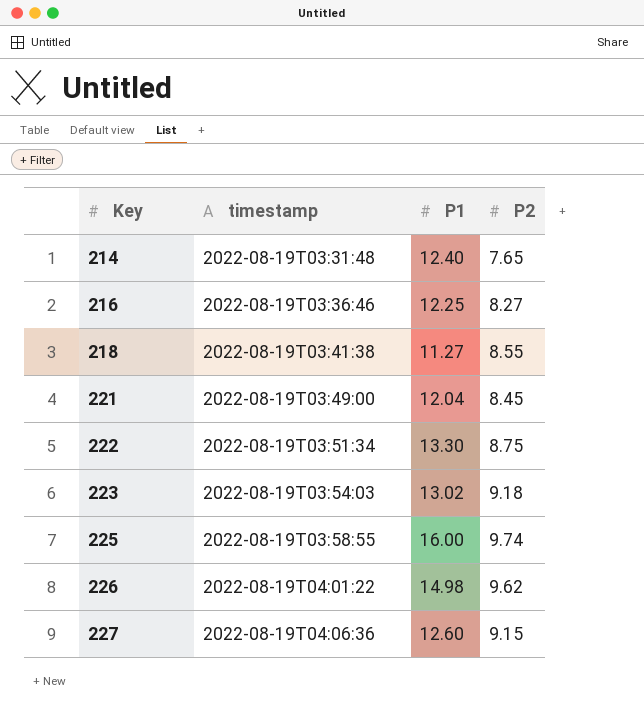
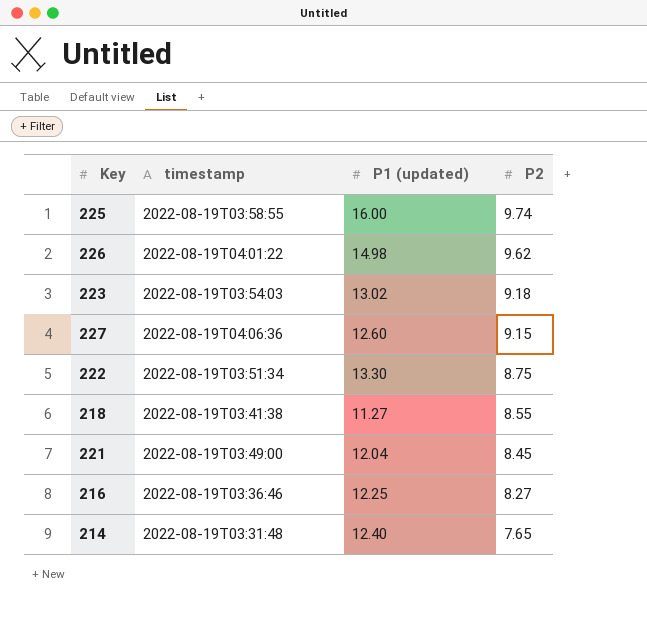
row order: Key ascending -> P2 descending
column name: P1 -> P1 (updated)

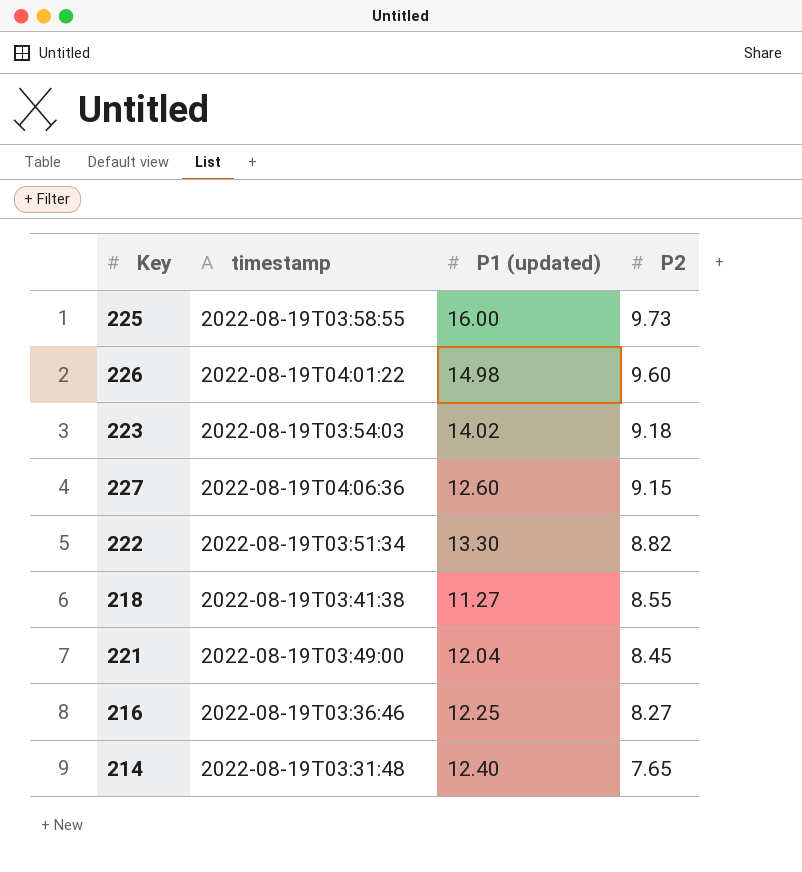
225 | P2: 9.74 -> 9.73
226 | P2: 9.62 -> 9.60
223 | P1 (updated): 13.02 -> 14.02
222 | P2: 8.75 -> 8.82

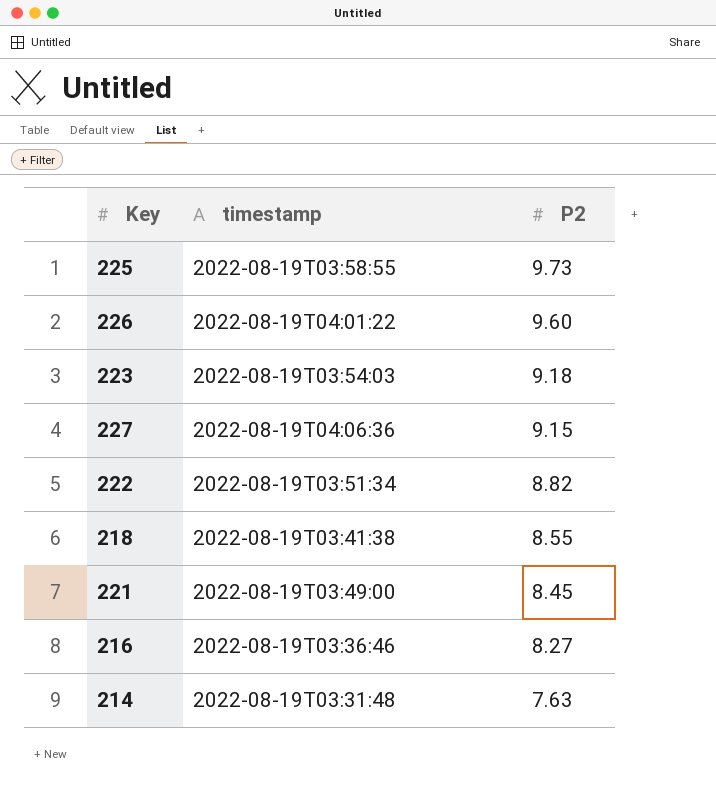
column P1 (updated) | position: 3 -> none
214 | P2: 7.65 -> 7.63

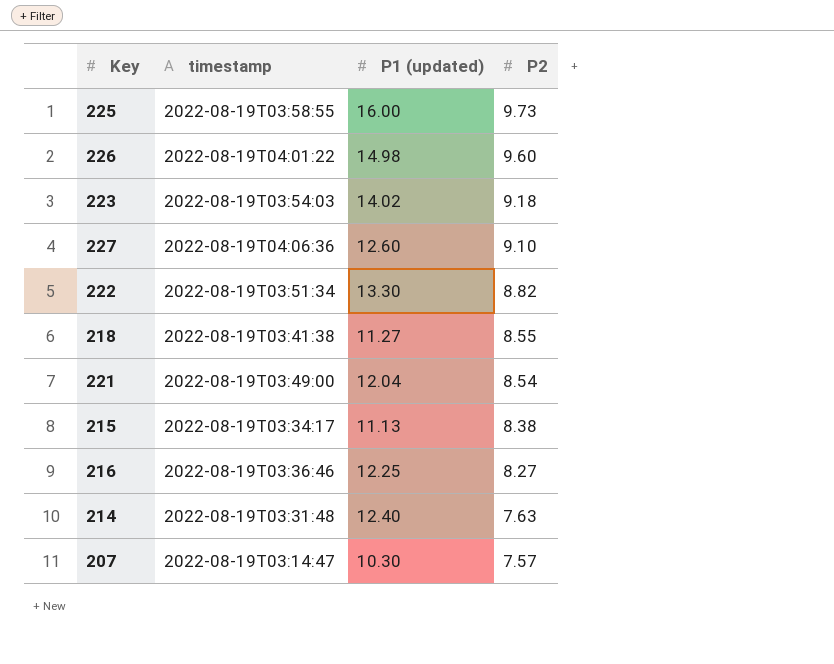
column P1 (updated) | position: none -> 3
227 | P2: 9.15 -> 9.10
221 | P2: 8.45 -> 8.54
row 215: none -> 2022-08-19T03:34:17 | 11.13 | 8.38
row 207: none -> 2022-08-19T03:14:47 | 10.30 | 7.57

